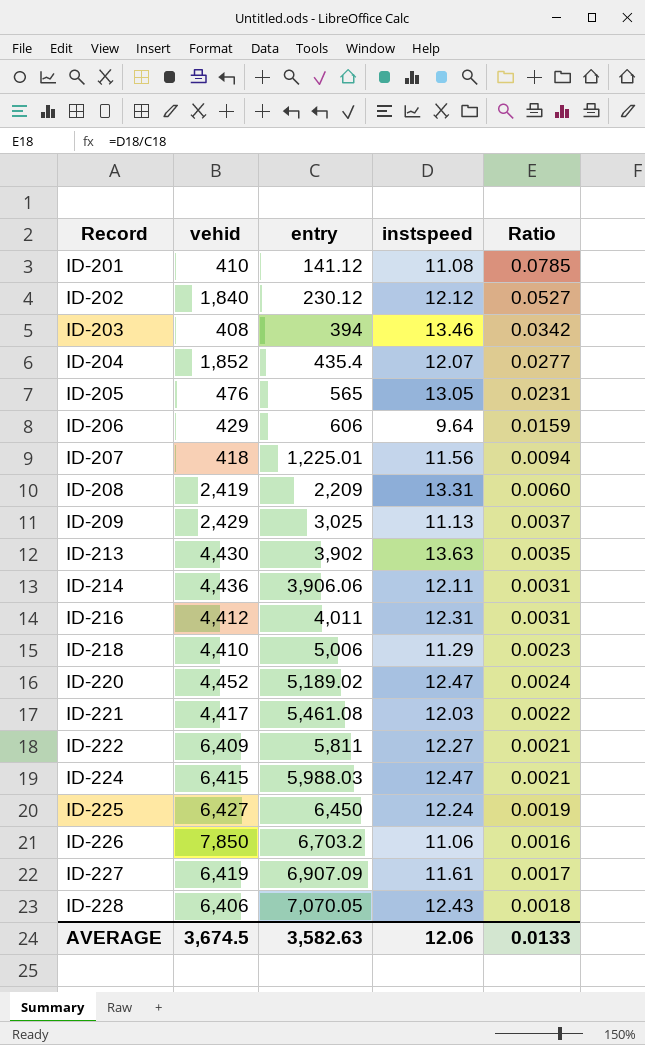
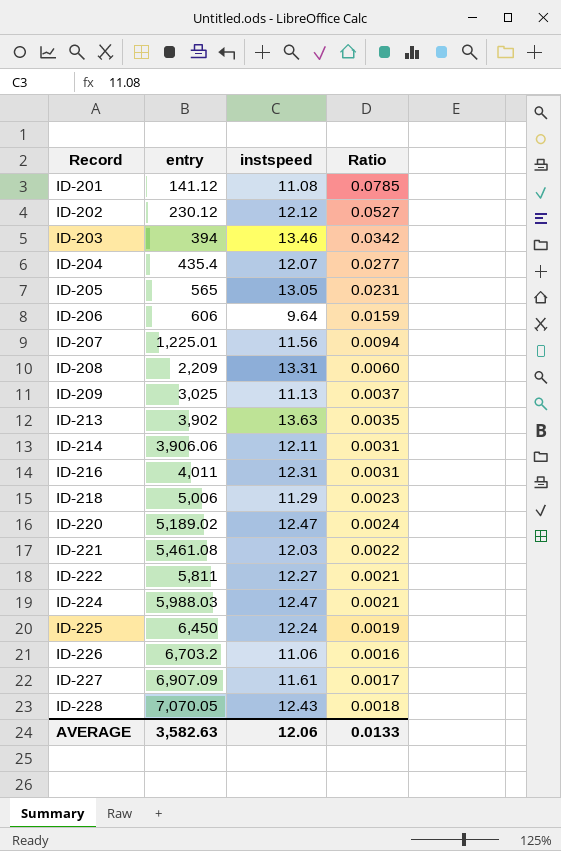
column vehid | position: 2 -> none

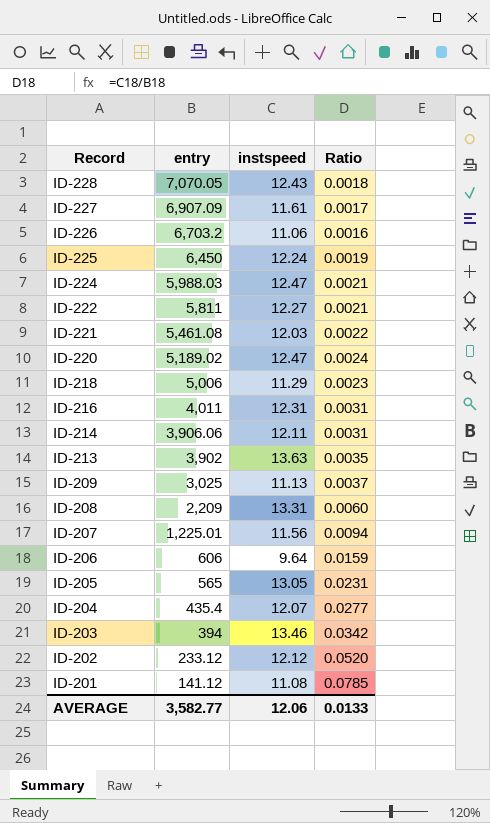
row order: Record ascending -> Record descending
ID-202 | entry: 230.12 -> 233.12
ID-202 | Ratio: 0.0527 -> 0.0520
AVERAGE | entry: 3,582.63 -> 3,582.77

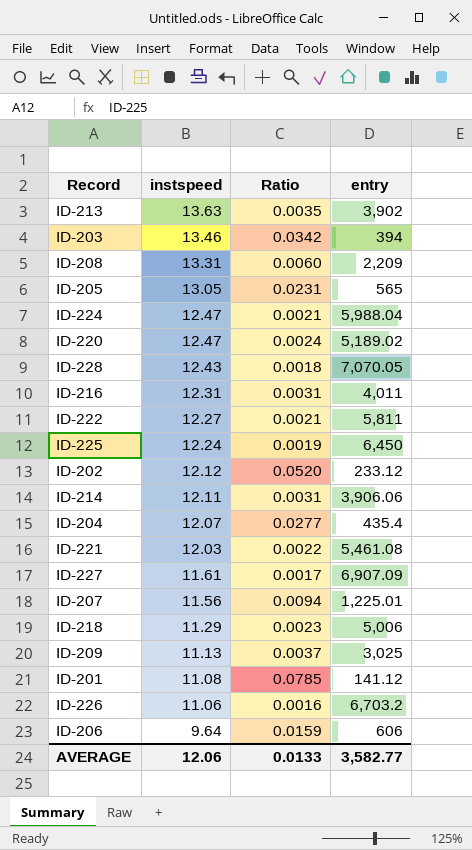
row order: Record descending -> instspeed descending
column entry | position: 2 -> 4
ID-224 | entry: 5,988.03 -> 5,988.04

